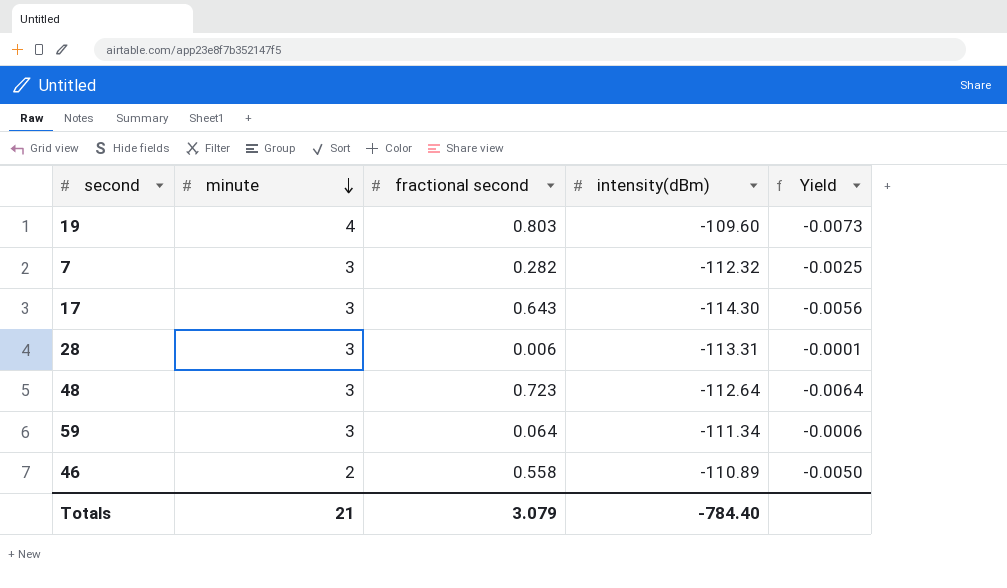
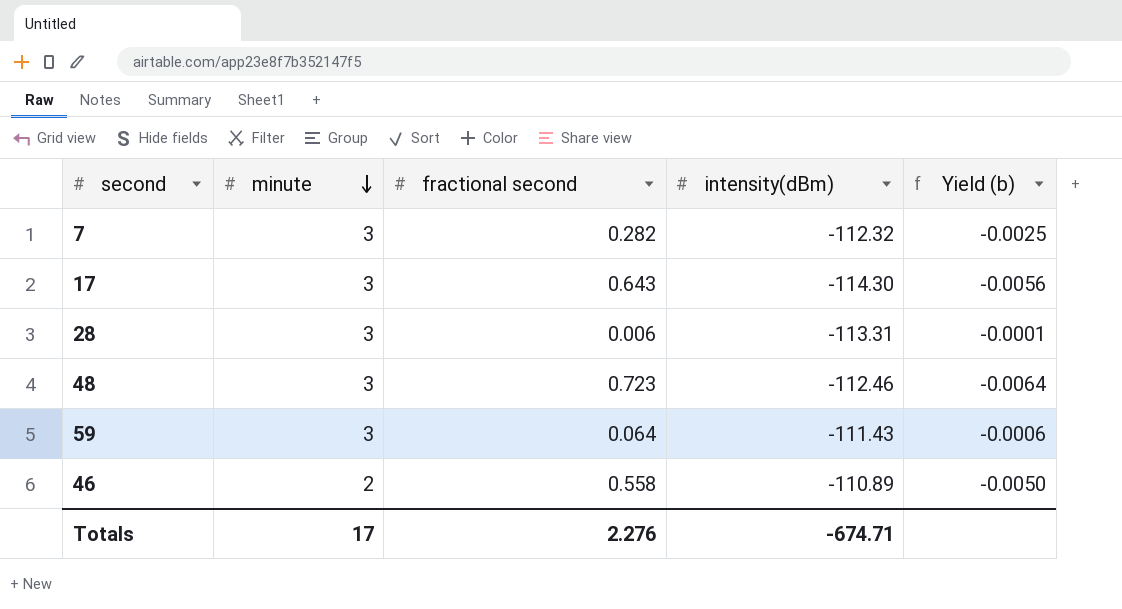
column name: Yield -> Yield (b)
row 19: 4 | 0.803 | -109.60 | -0.0073 -> none
48 | intensity(dBm): -112.64 -> -112.46
59 | intensity(dBm): -111.34 -> -111.43
Totals | minute: 21 -> 17
Totals | fractional second: 3.079 -> 2.276
Totals | intensity(dBm): -784.40 -> -674.71

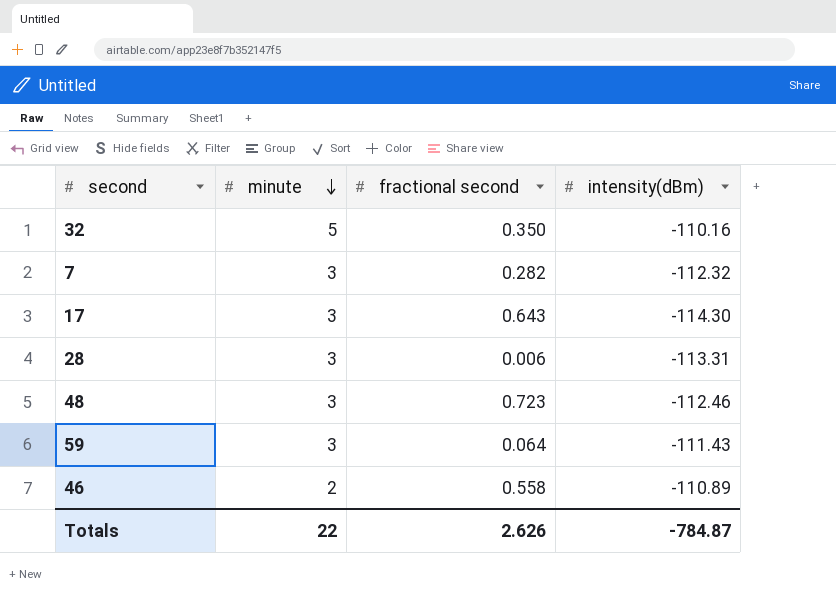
column Yield (b) | formula: [fractional second] / [intensity(dBm)] -> none
row 32: none -> 5 | 0.350 | -110.16
Totals | minute: 17 -> 22
Totals | fractional second: 2.276 -> 2.626
Totals | intensity(dBm): -674.71 -> -784.87

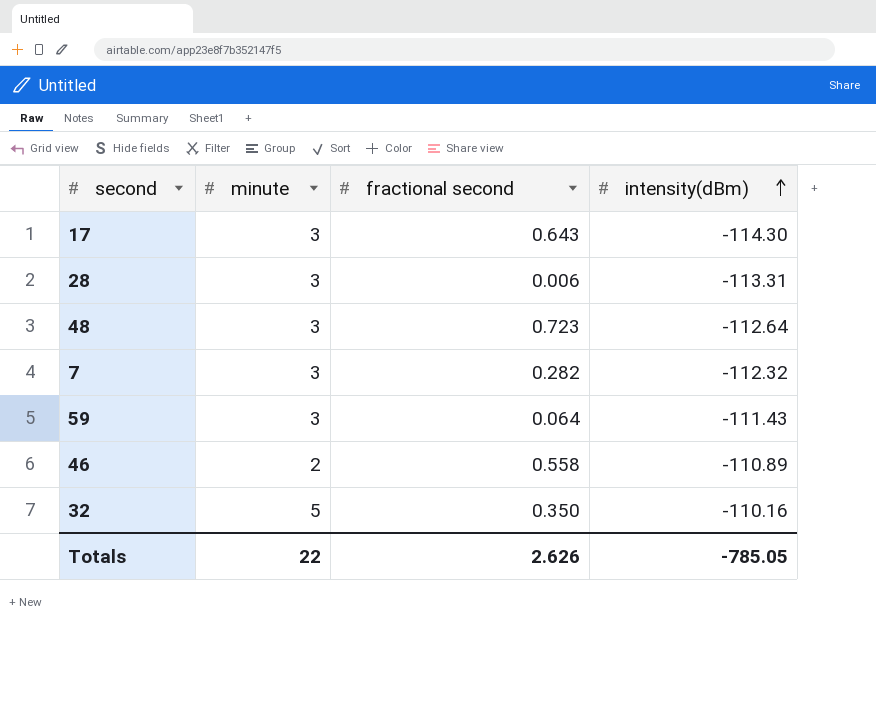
row order: minute descending -> intensity(dBm) ascending
48 | intensity(dBm): -112.46 -> -112.64
Totals | intensity(dBm): -784.87 -> -785.05

